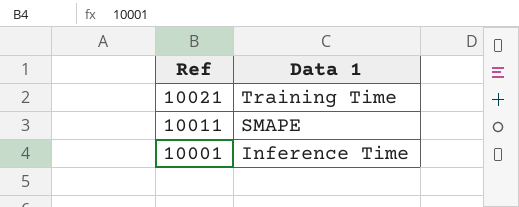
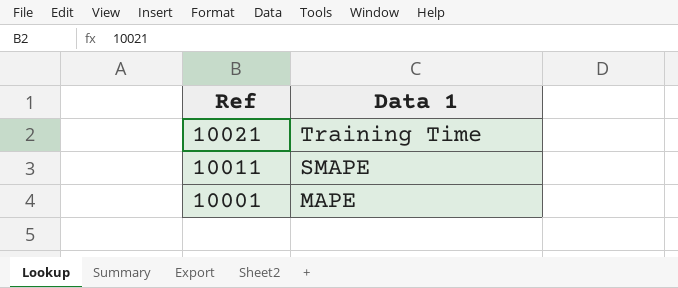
10001 | Data 1: Inference Time -> MAPE

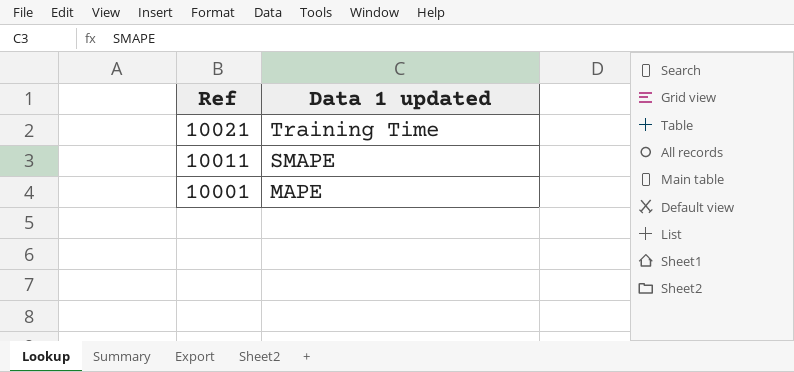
column name: Data 1 -> Data 1 updated

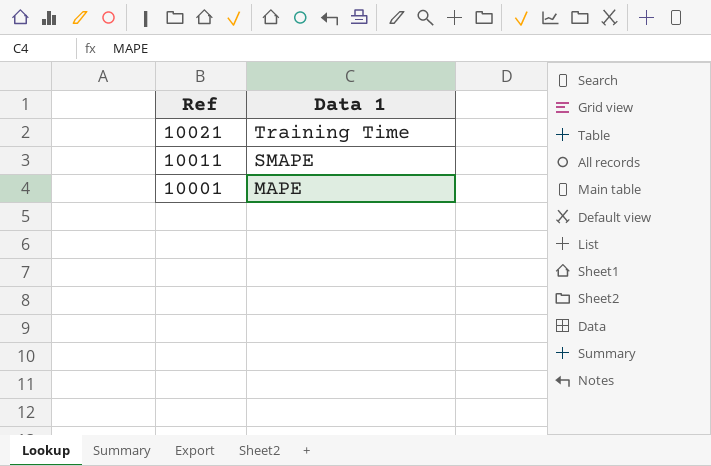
column name: Data 1 updated -> Data 1

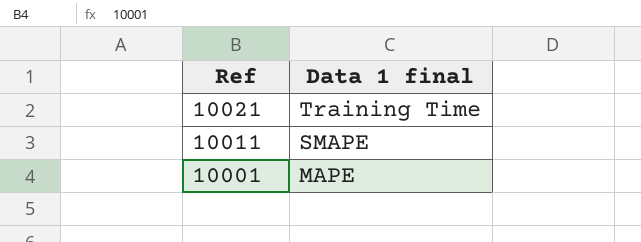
column name: Data 1 -> Data 1 final

